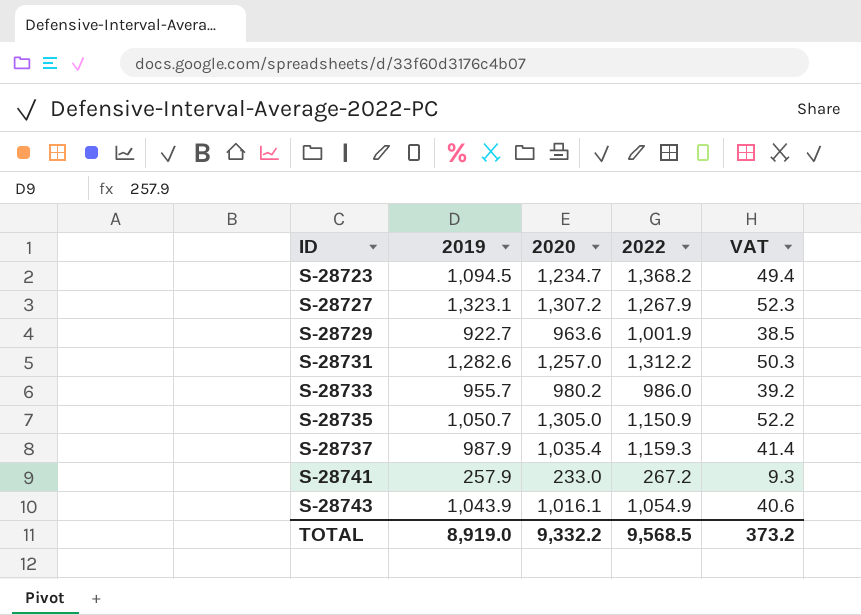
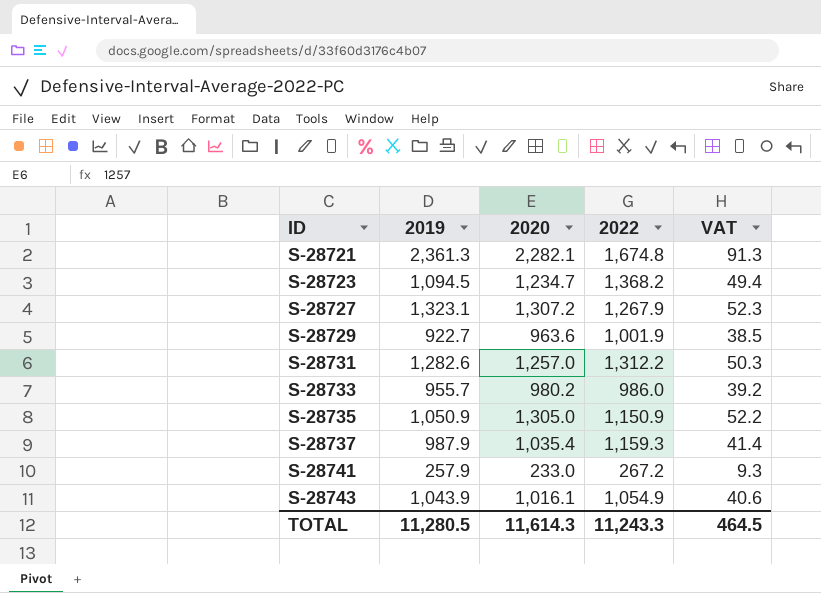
row S-28721: none -> 2,361.3 | 2,282.1 | 1,674.8 | 91.3
S-28735 | 2019: 1,050.7 -> 1,050.9
TOTAL | 2019: 8,919.0 -> 11,280.5
TOTAL | 2020: 9,332.2 -> 11,614.3
TOTAL | 2022: 9,568.5 -> 11,243.3
TOTAL | VAT: 373.2 -> 464.5

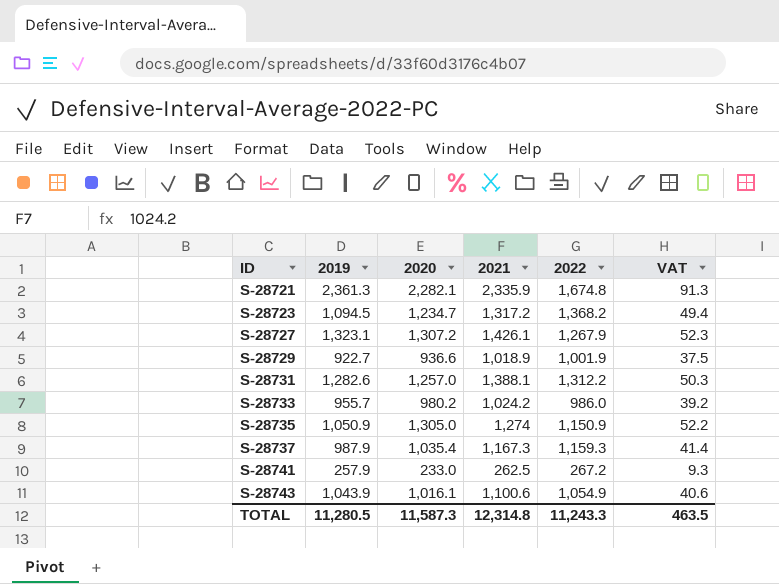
column 2021 | position: none -> 4
S-28729 | 2020: 963.6 -> 936.6
S-28729 | VAT: 38.5 -> 37.5
TOTAL | 2020: 11,614.3 -> 11,587.3
TOTAL | VAT: 464.5 -> 463.5

